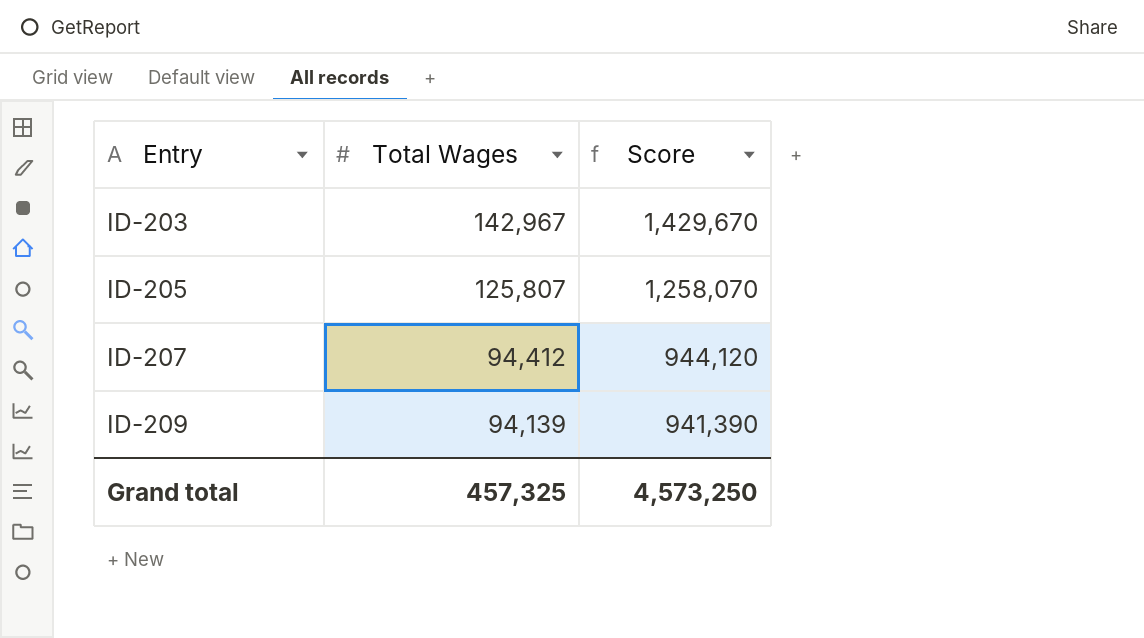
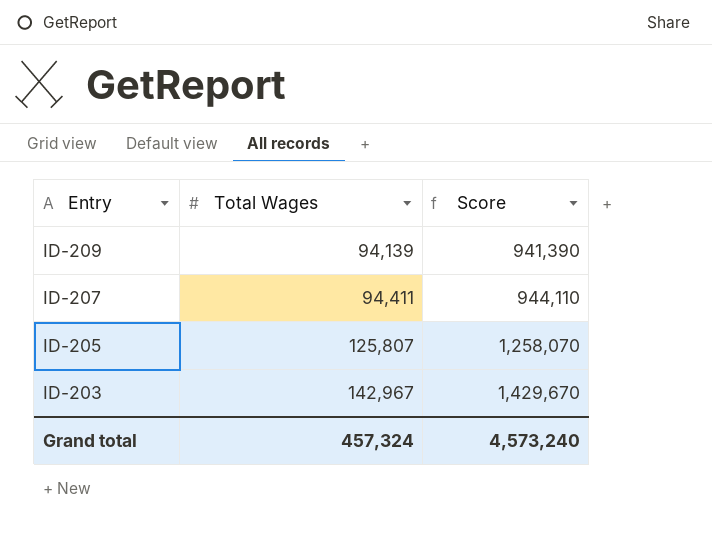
row order: Entry ascending -> Entry descending
ID-207 | Total Wages: 94,412 -> 94,411
ID-207 | Score: 944,120 -> 944,110
Grand total | Total Wages: 457,325 -> 457,324
Grand total | Score: 4,573,250 -> 4,573,240

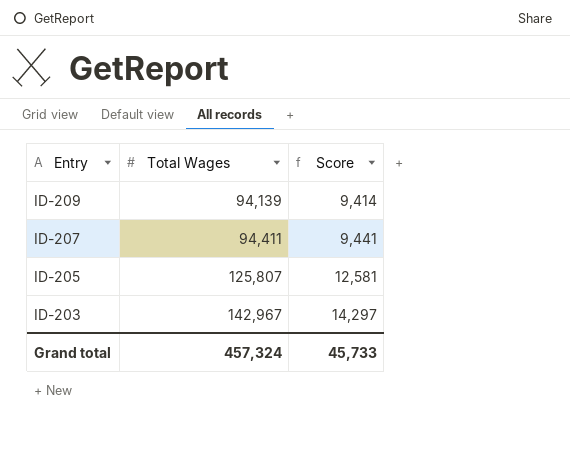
column Score | formula: [Total Wages] * 10 -> [Total Wages] * 0.1
Grand total | Score: 4,573,240 -> 45,733

